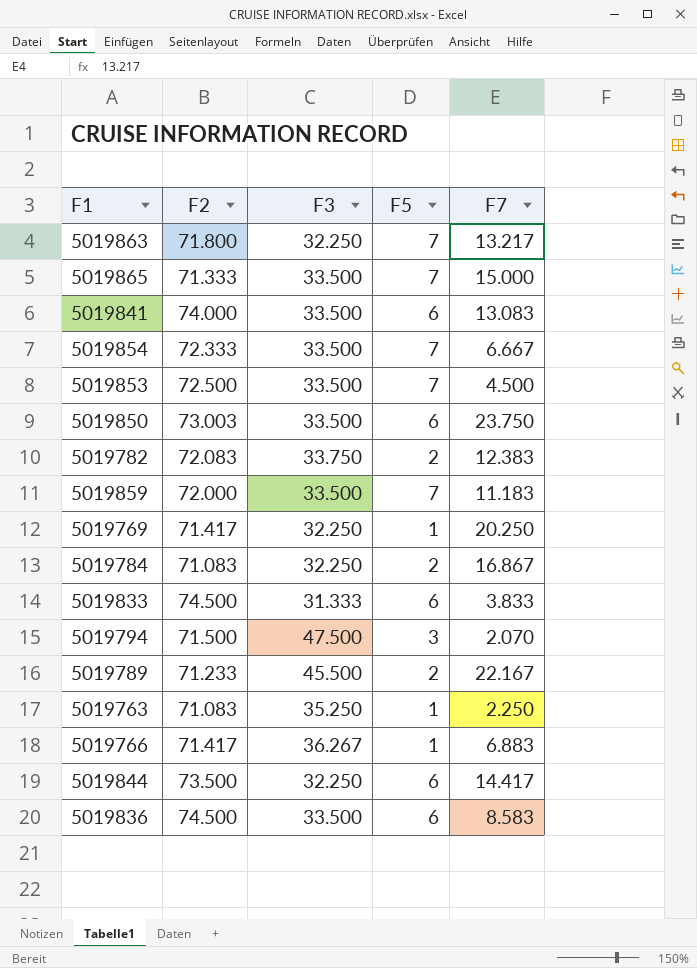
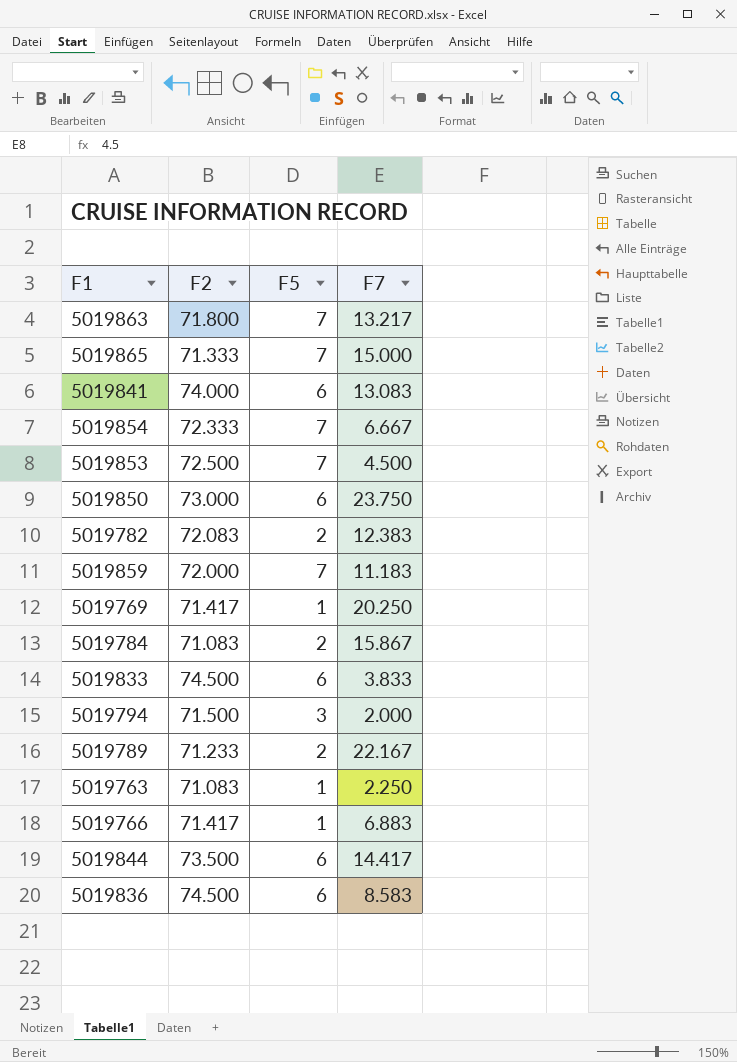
column F3 | position: 3 -> none
5019850 | F2: 73.003 -> 73.000
5019784 | F7: 16.867 -> 15.867
5019794 | F7: 2.070 -> 2.000

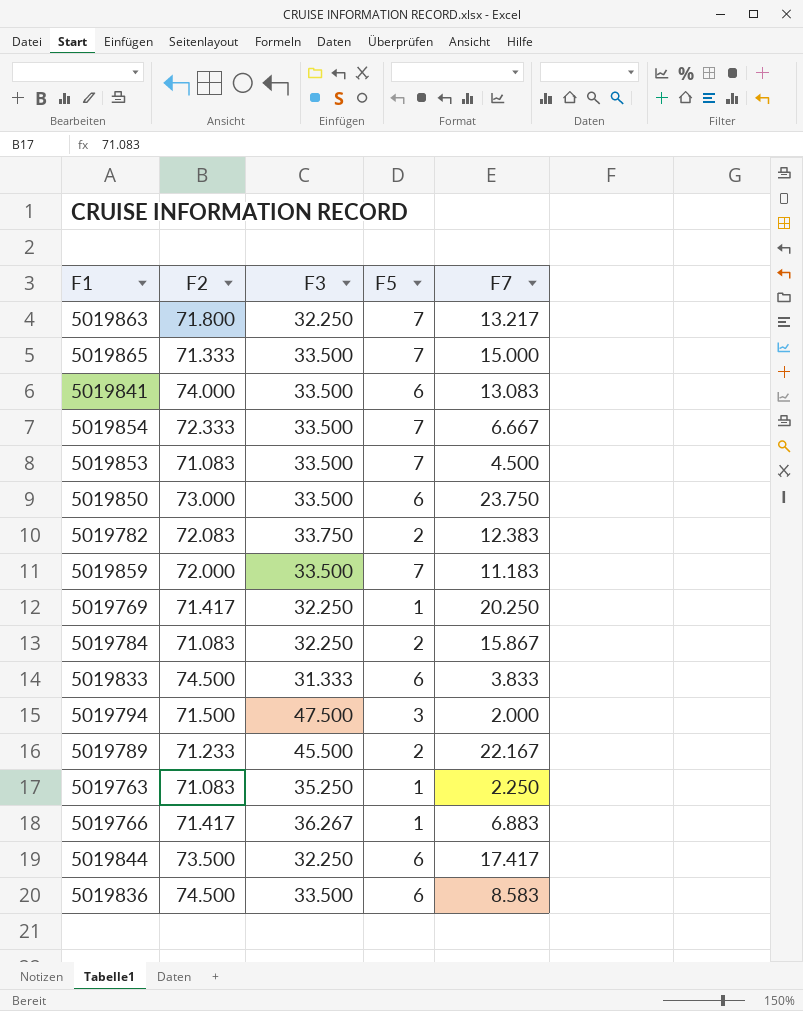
column F3 | position: none -> 3
5019853 | F2: 72.500 -> 71.083
5019844 | F7: 14.417 -> 17.417

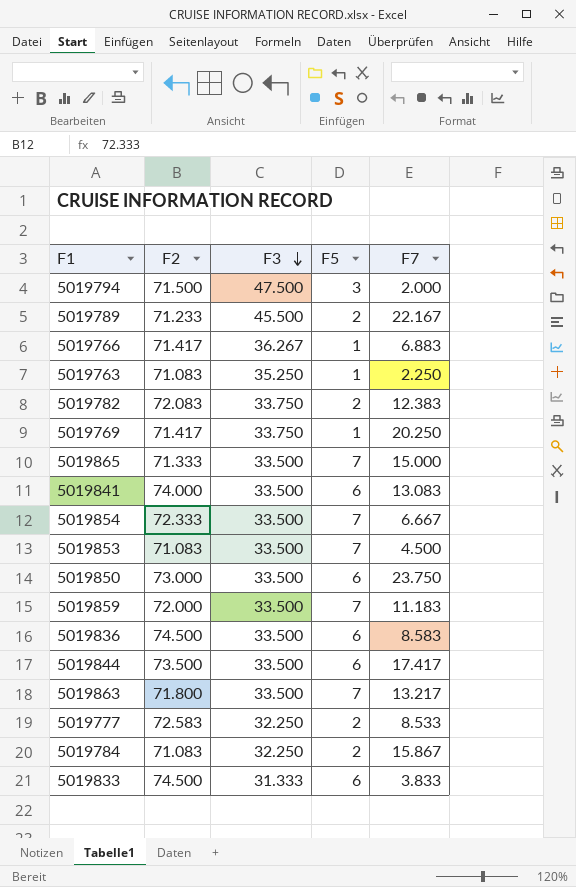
row order: none -> F3 descending
5019769 | F3: 32.250 -> 33.750
5019844 | F3: 32.250 -> 33.500
5019863 | F3: 32.250 -> 33.500
row 5019777: none -> 72.583 | 32.250 | 2 | 8.533

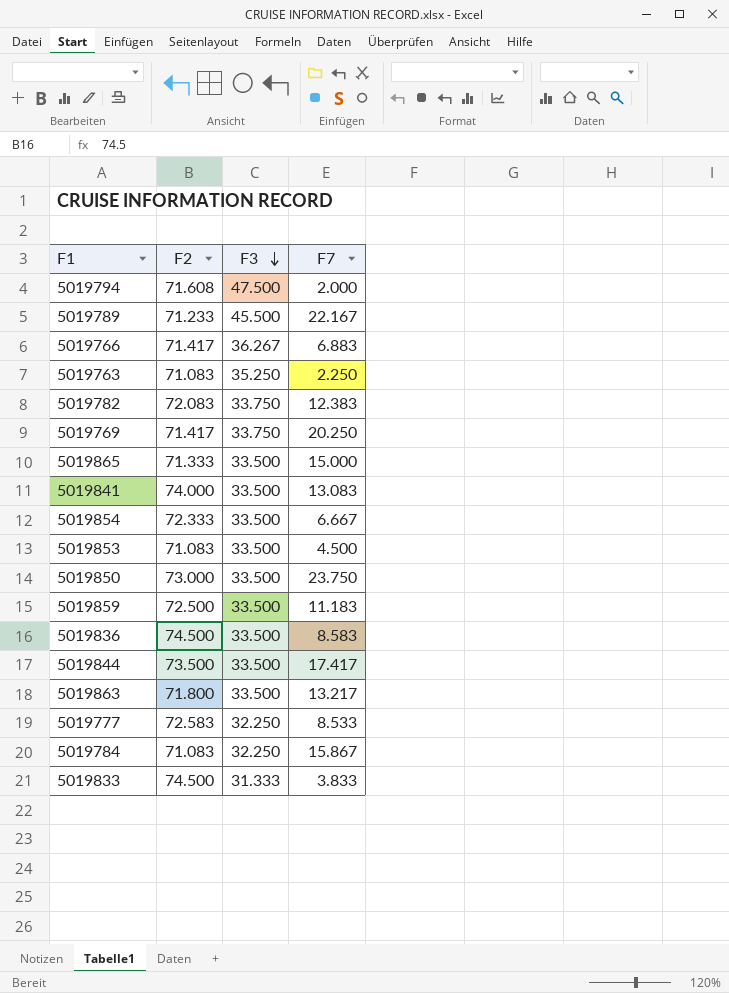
column F5 | position: 4 -> none
5019794 | F2: 71.500 -> 71.608
5019859 | F2: 72.000 -> 72.500

